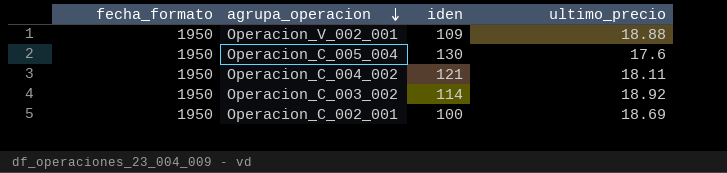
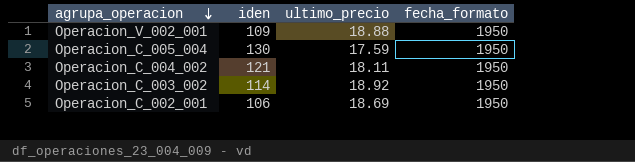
column fecha_formato | position: 1 -> 4
Operacion_C_005_004 | ultimo_precio: 17.6 -> 17.59
Operacion_C_002_001 | iden: 100 -> 106

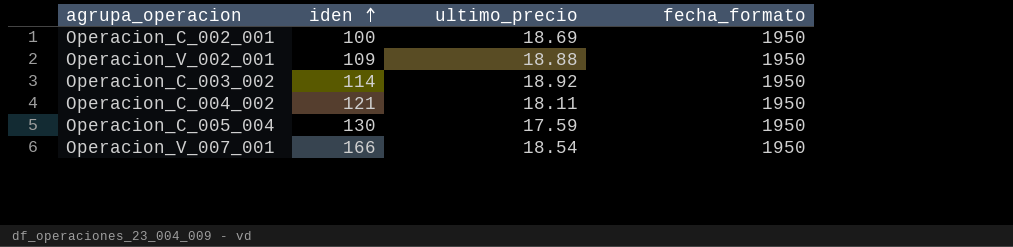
row order: agrupa_operacion descending -> iden ascending
Operacion_C_002_001 | iden: 106 -> 100
row Operacion_V_007_001: none -> 166 | 18.54 | 1950

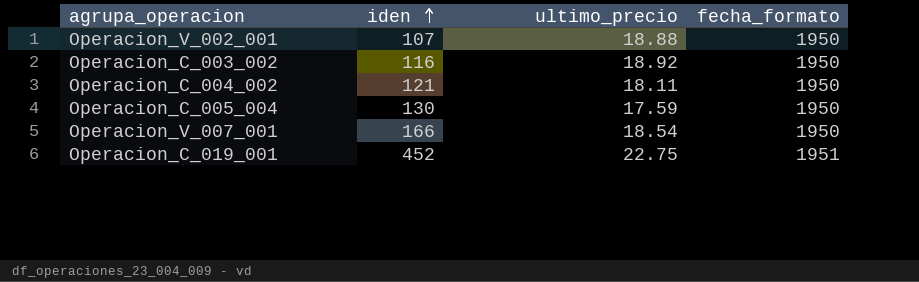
row Operacion_C_002_001: 100 | 18.69 | 1950 -> none
Operacion_V_002_001 | iden: 109 -> 107
Operacion_C_003_002 | iden: 114 -> 116
row Operacion_C_019_001: none -> 452 | 22.75 | 1951

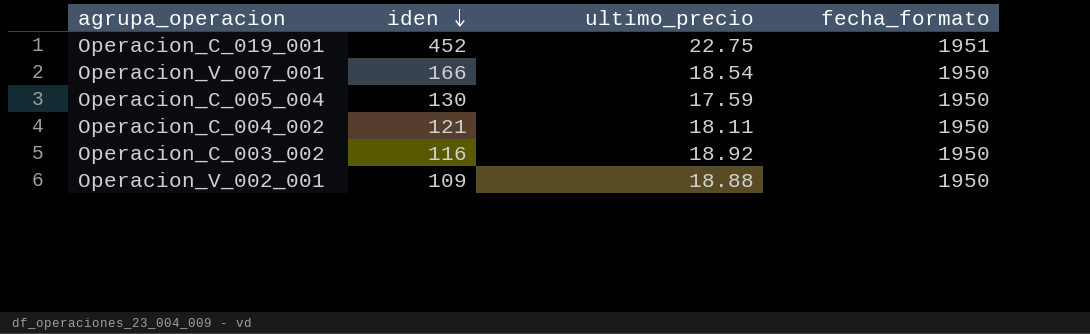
row order: iden ascending -> iden descending
Operacion_V_002_001 | iden: 107 -> 109

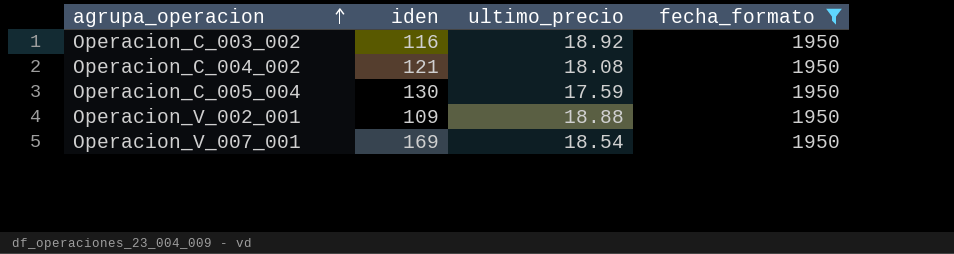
filter: none -> fecha_formato = 1950
row order: iden descending -> agrupa_operacion ascending
Operacion_C_004_002 | ultimo_precio: 18.11 -> 18.08
Operacion_V_007_001 | iden: 166 -> 169

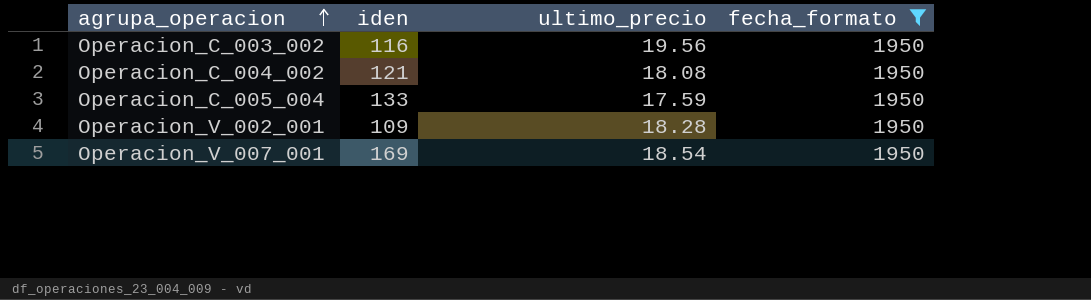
Operacion_C_003_002 | ultimo_precio: 18.92 -> 19.56
Operacion_C_005_004 | iden: 130 -> 133
Operacion_V_002_001 | ultimo_precio: 18.88 -> 18.28

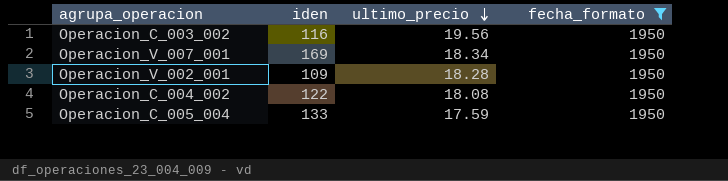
row order: agrupa_operacion ascending -> ultimo_precio descending
Operacion_V_007_001 | ultimo_precio: 18.54 -> 18.34
Operacion_C_004_002 | iden: 121 -> 122

